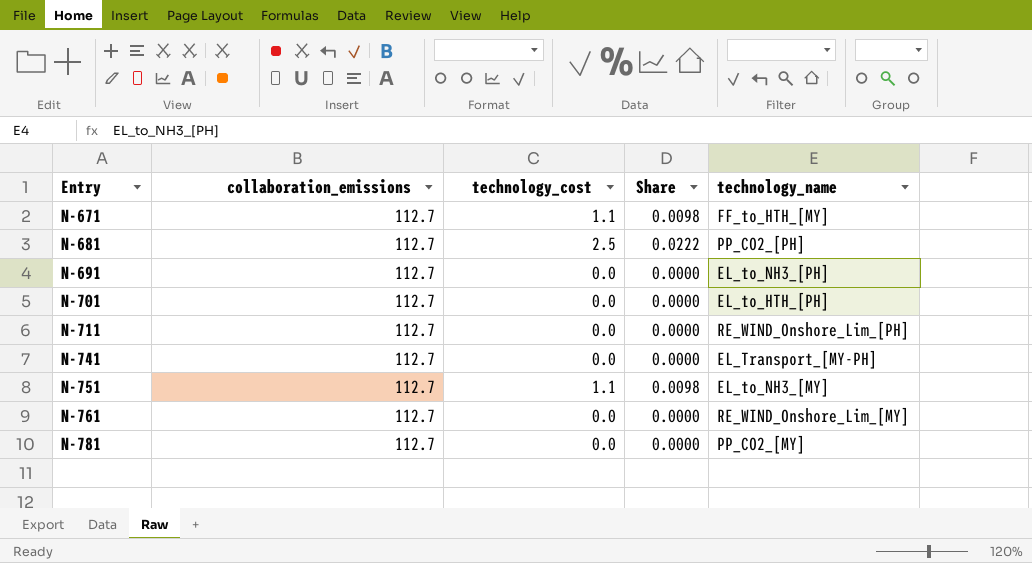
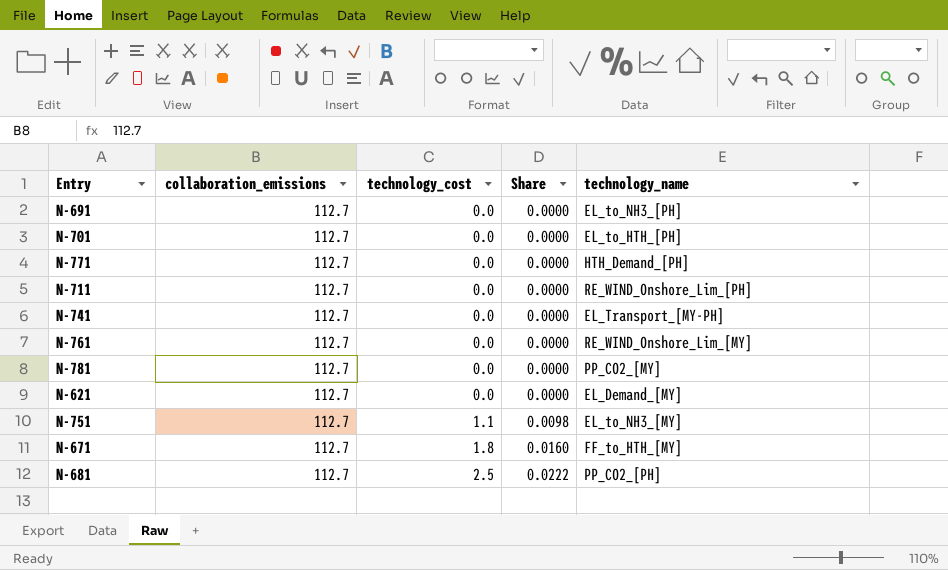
row order: Entry ascending -> technology_cost ascending
row N-771: none -> 112.7 | 0.0 | 0.0000 | HTH_Demand_[PH]
row N-621: none -> 112.7 | 0.0 | 0.0000 | EL_Demand_[MY]
N-671 | technology_cost: 1.1 -> 1.8
N-671 | Share: 0.0098 -> 0.0160

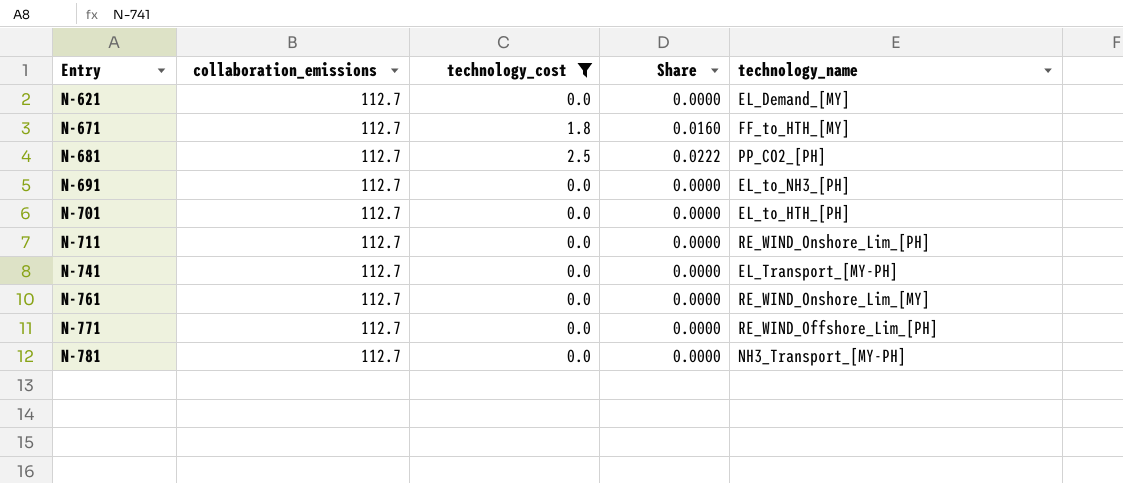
filter: none -> technology_cost != 1.1
row order: technology_cost ascending -> Entry ascending
N-771 | technology_name: HTH_Demand_[PH] -> RE_WIND_Offshore_Lim_[PH]
N-781 | technology_name: PP_CO2_[MY] -> NH3_Transport_[MY-PH]

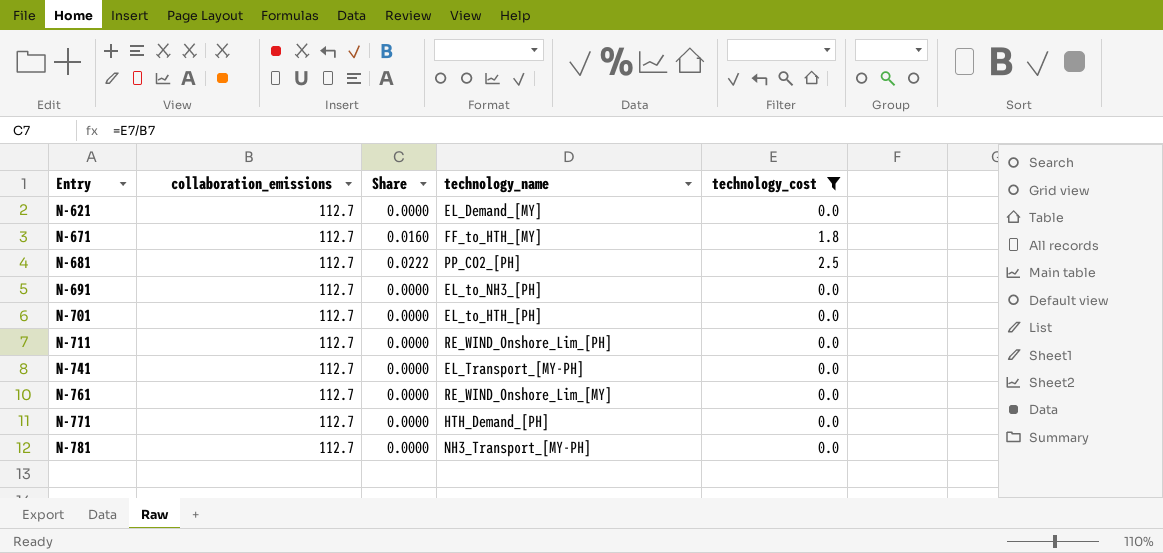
column technology_cost | position: 3 -> 5
N-771 | technology_name: RE_WIND_Offshore_Lim_[PH] -> HTH_Demand_[PH]

